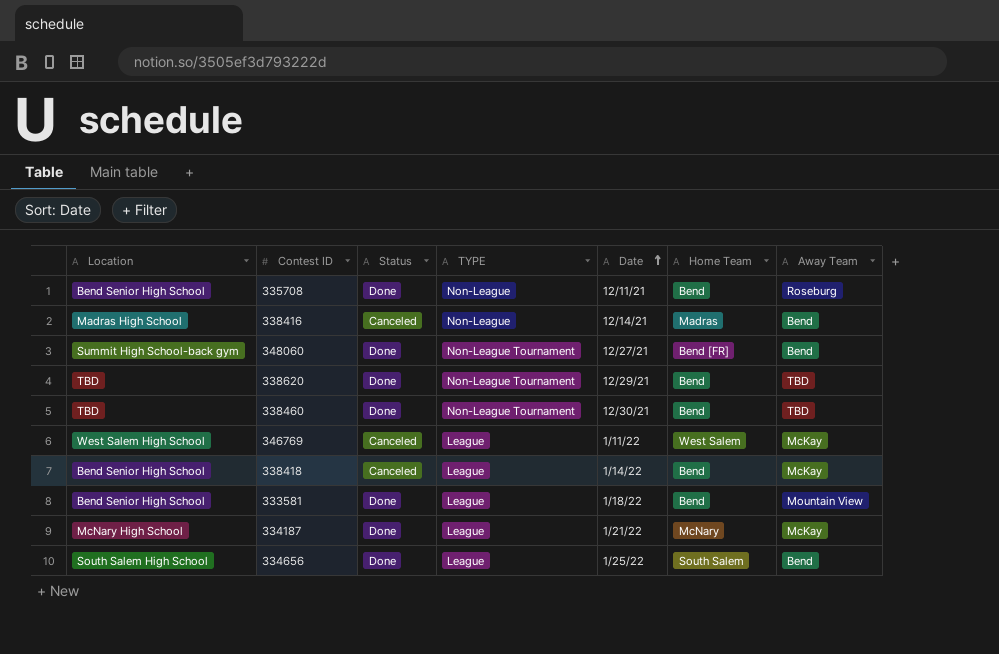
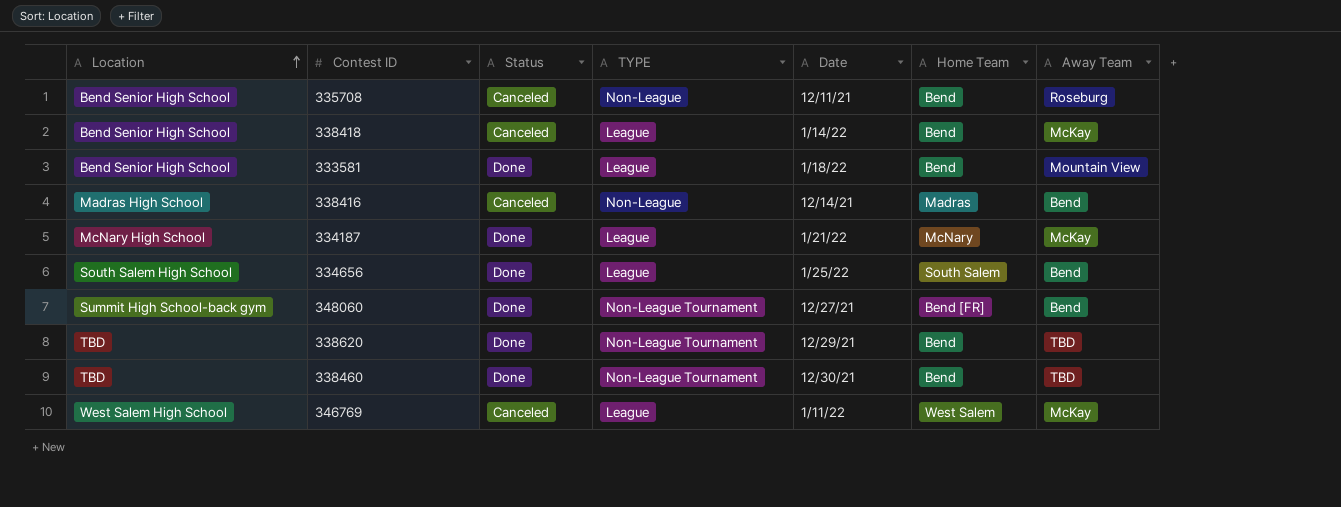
row order: Date ascending -> Location ascending
335708 | Status: Done -> Canceled

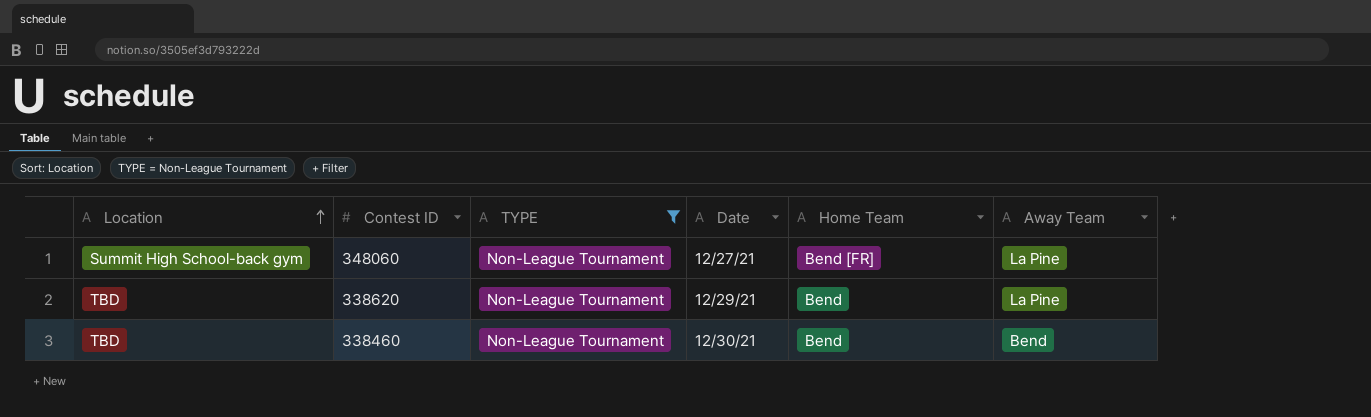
filter: none -> TYPE = Non-League Tournament
column Status | position: 3 -> none
348060 | Away Team: Bend -> La Pine
338620 | Away Team: TBD -> La Pine
338460 | Away Team: TBD -> Bend

